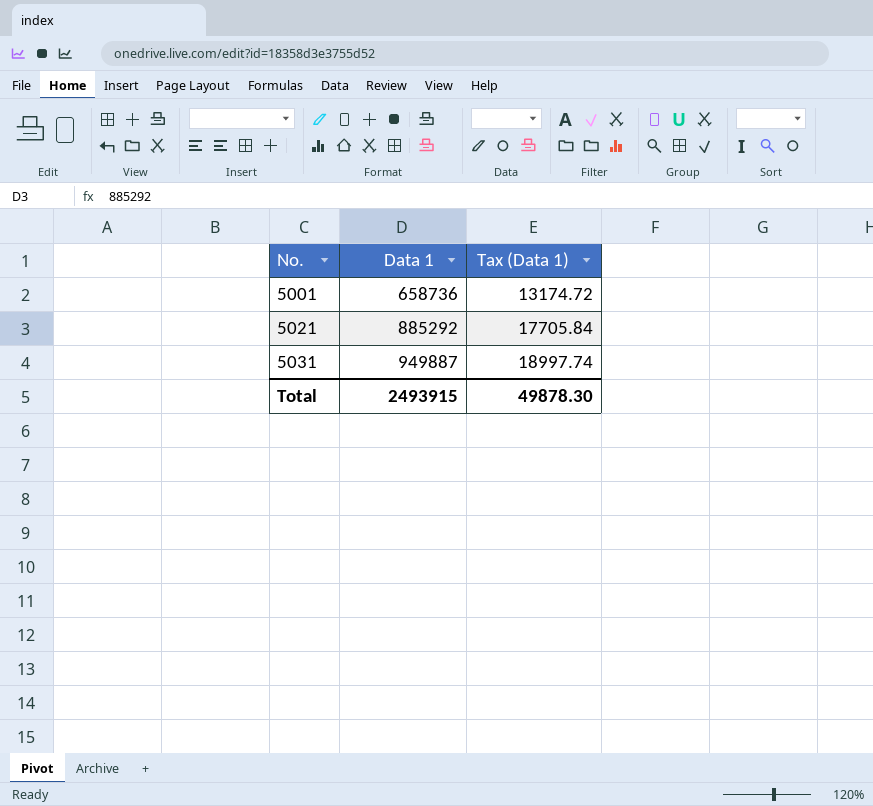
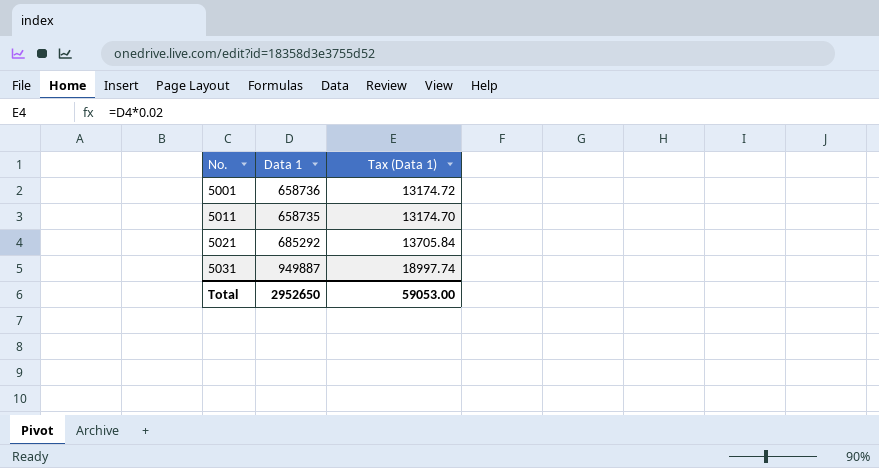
row 5011: none -> 658735 | 13174.70
5021 | Data 1: 885292 -> 685292
5021 | Tax (Data 1): 17705.84 -> 13705.84
Total | Data 1: 2493915 -> 2952650
Total | Tax (Data 1): 49878.30 -> 59053.00

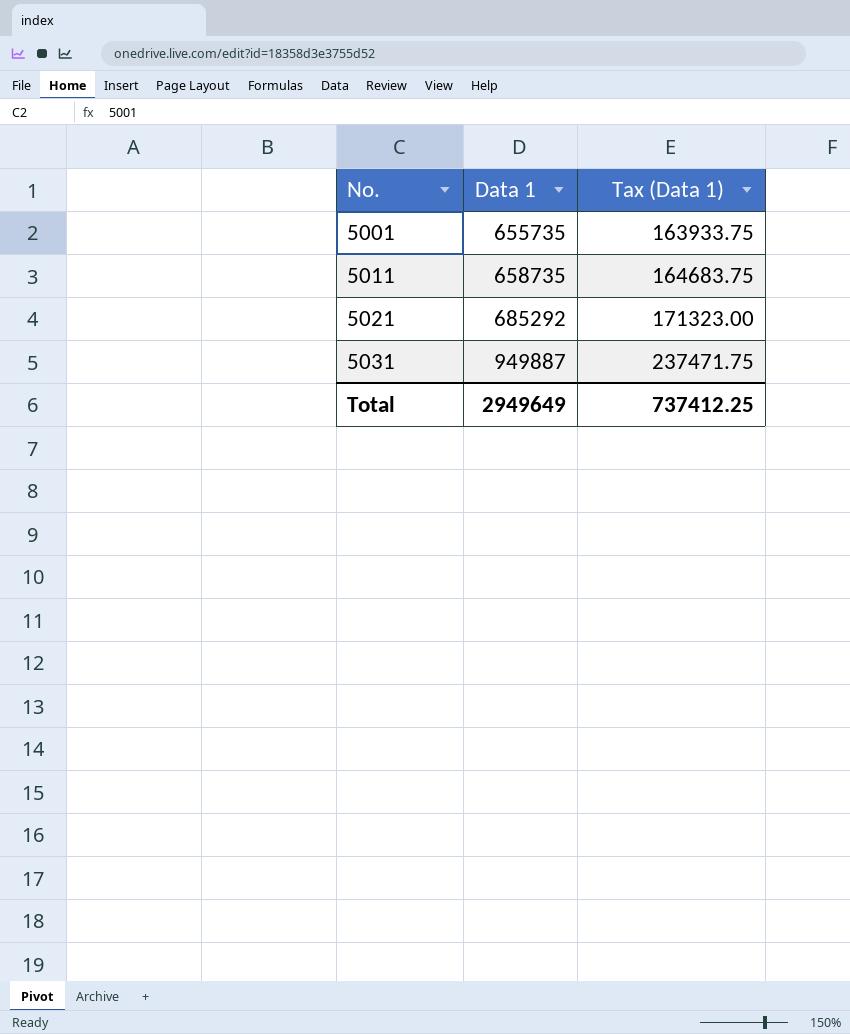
column Tax (Data 1) | formula: [Data 1] * 0.02 -> [Data 1] * 0.25
5001 | Data 1: 658736 -> 655735
Total | Data 1: 2952650 -> 2949649
Total | Tax (Data 1): 59053.00 -> 737412.25

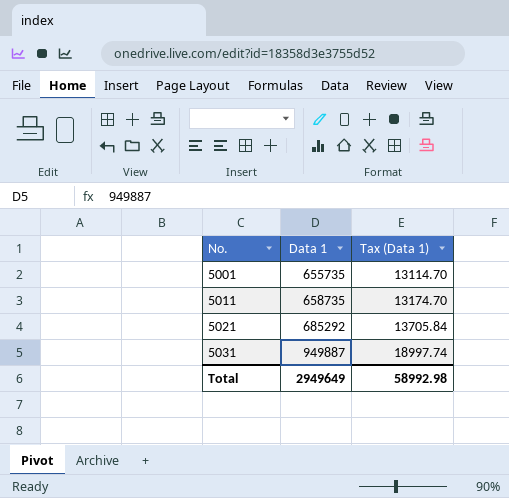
column Tax (Data 1) | formula: [Data 1] * 0.25 -> [Data 1] * 0.02
Total | Tax (Data 1): 737412.25 -> 58992.98

